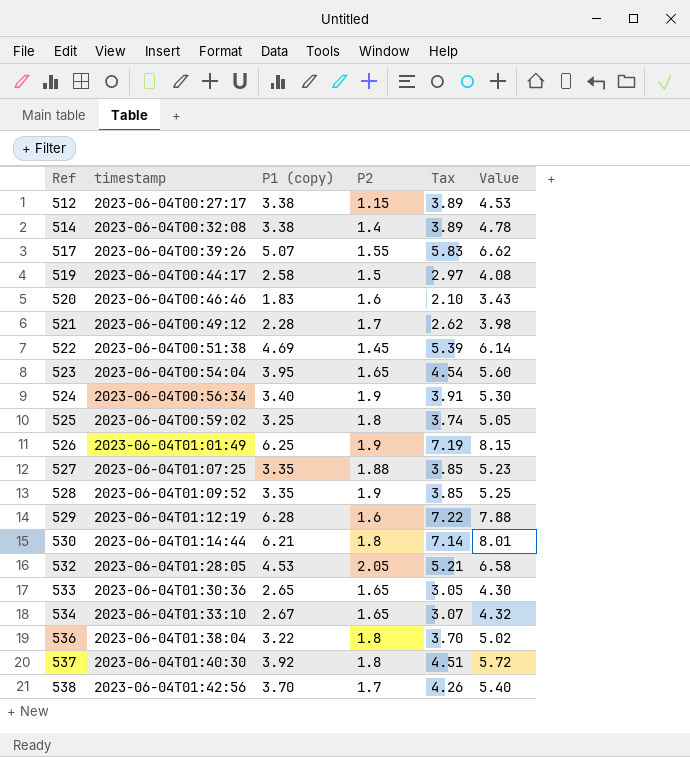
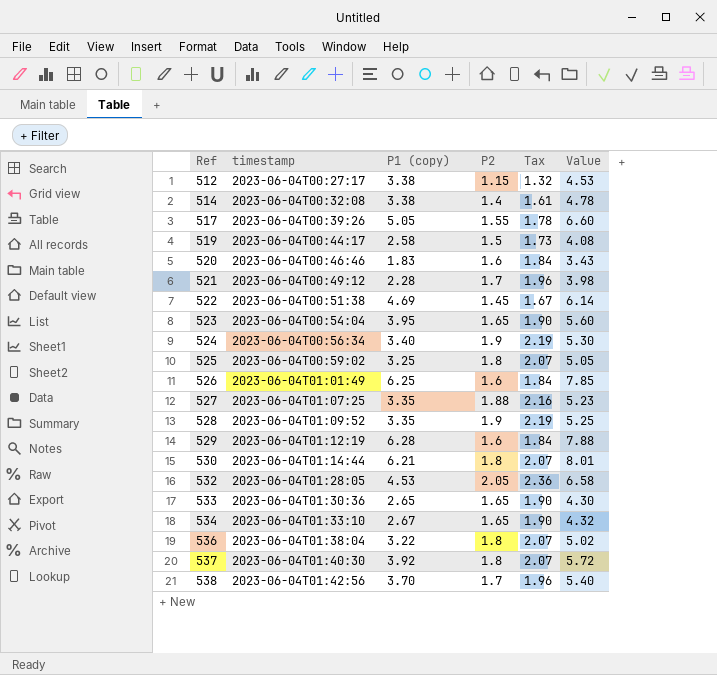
column Tax | formula: [P1 (copy)] * 1.15 -> [P2] * 1.15
517 | P1 (copy): 5.07 -> 5.05
517 | Value: 6.62 -> 6.60
526 | P2: 1.9 -> 1.6
526 | Value: 8.15 -> 7.85

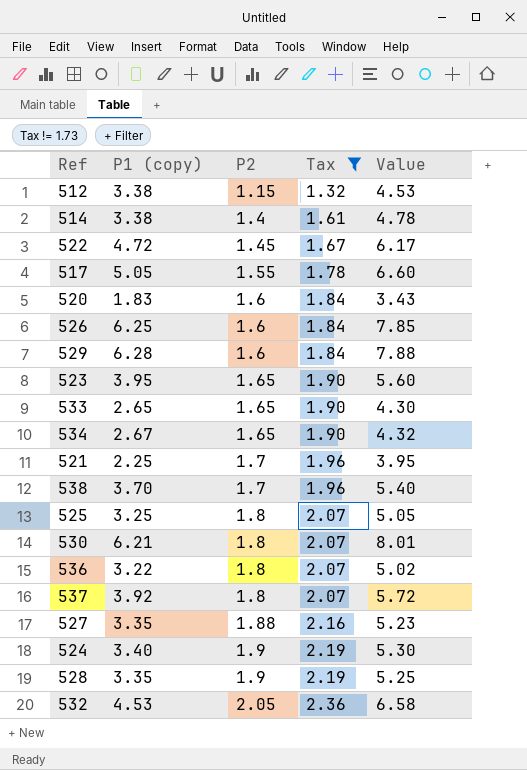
filter: none -> Tax != 1.73
row order: Ref ascending -> P2 ascending
column timestamp | position: 2 -> none
522 | P1 (copy): 4.69 -> 4.72
522 | Value: 6.14 -> 6.17
521 | P1 (copy): 2.28 -> 2.25
521 | Value: 3.98 -> 3.95

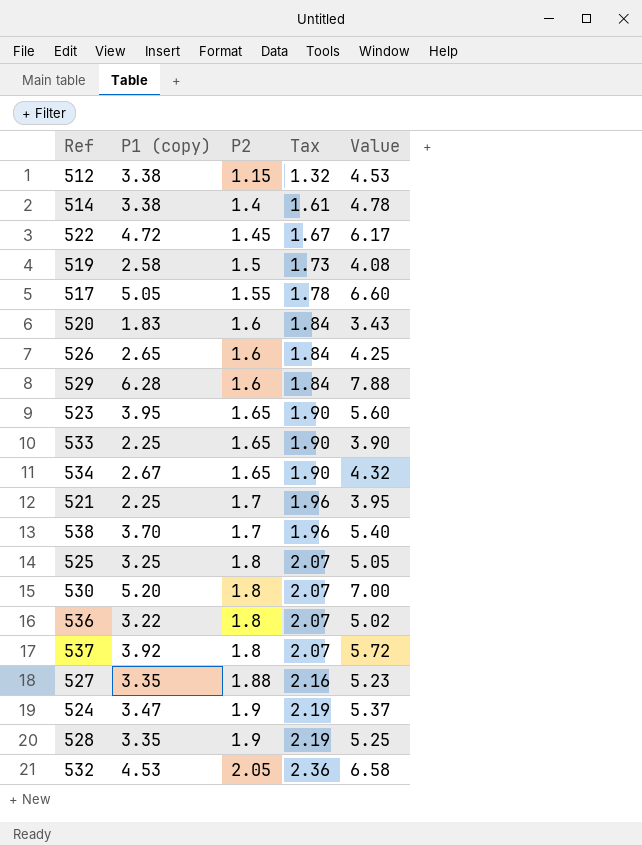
filter: Tax != 1.73 -> none
526 | P1 (copy): 6.25 -> 2.65
526 | Value: 7.85 -> 4.25
533 | P1 (copy): 2.65 -> 2.25
533 | Value: 4.30 -> 3.90
530 | P1 (copy): 6.21 -> 5.20
530 | Value: 8.01 -> 7.00
524 | P1 (copy): 3.40 -> 3.47
524 | Value: 5.30 -> 5.37

